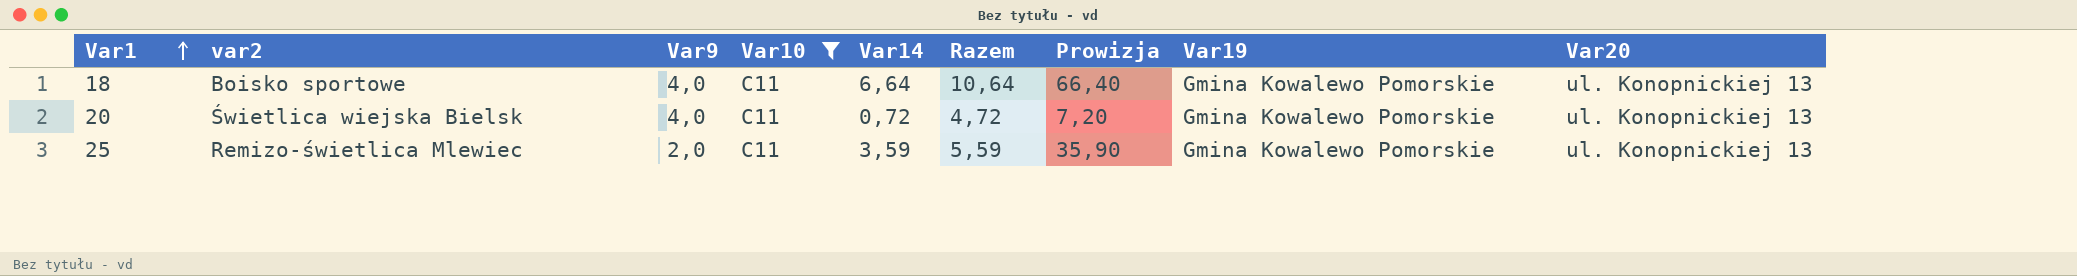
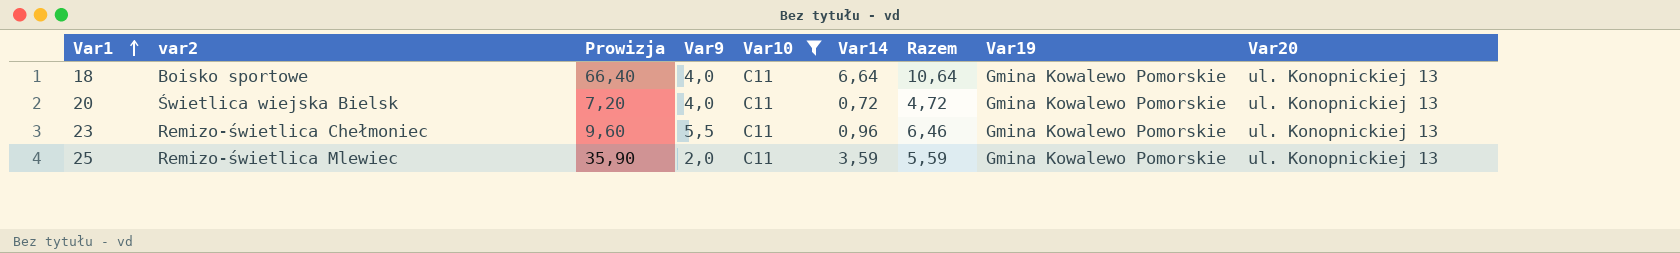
column Prowizja | position: 7 -> 3
row 23: none -> Remizo-świetlica Chełmoniec | 9,60 | 5,5 | C11 | 0,96 | 6,46 | Gmina Kowalewo Pomorskie | ul. Konopnickiej 13

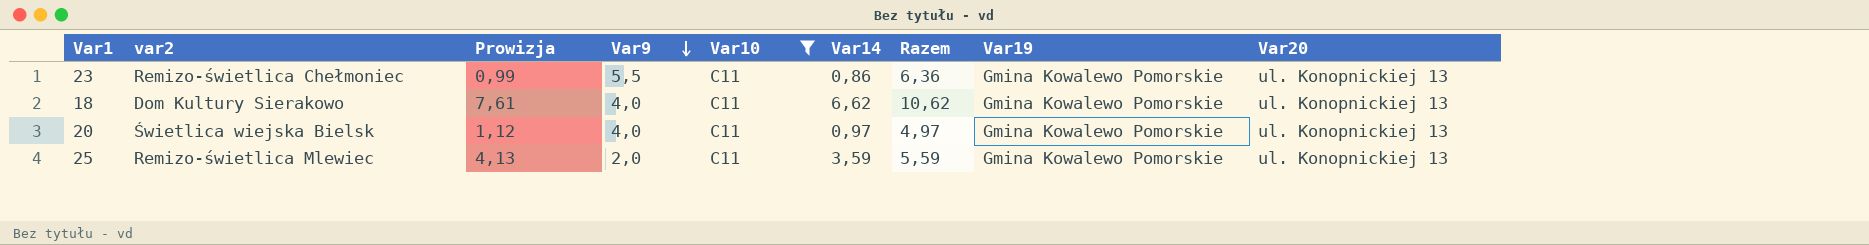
row order: Var1 ascending -> Var9 descending
column Prowizja | formula: [Var14] * 10 -> [Var14] * 1,15
23 | Var14: 0,96 -> 0,86
23 | Razem: 6,46 -> 6,36
18 | var2: Boisko sportowe -> Dom Kultury Sierakowo
18 | Var14: 6,64 -> 6,62
18 | Razem: 10,64 -> 10,62
20 | Var14: 0,72 -> 0,97
20 | Razem: 4,72 -> 4,97

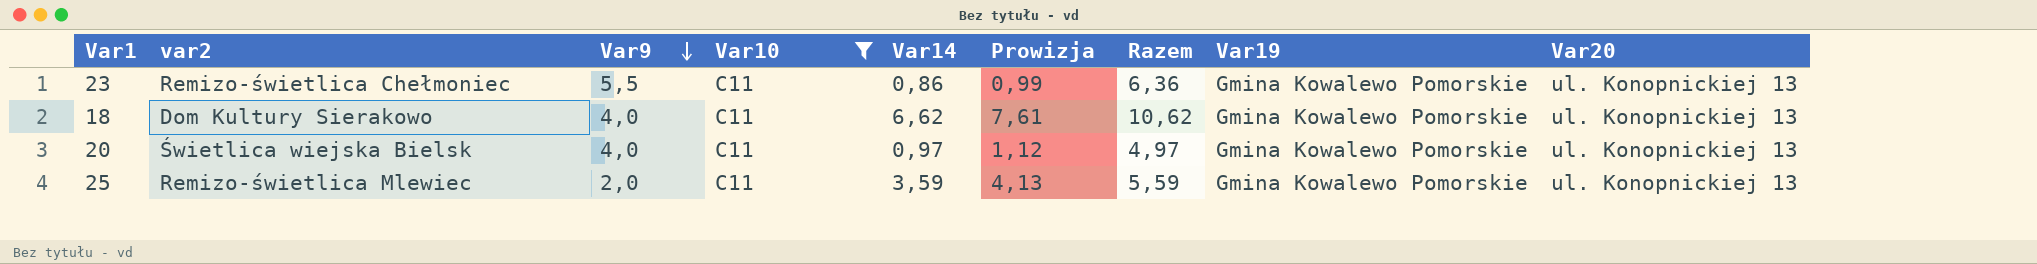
column Prowizja | position: 3 -> 6

